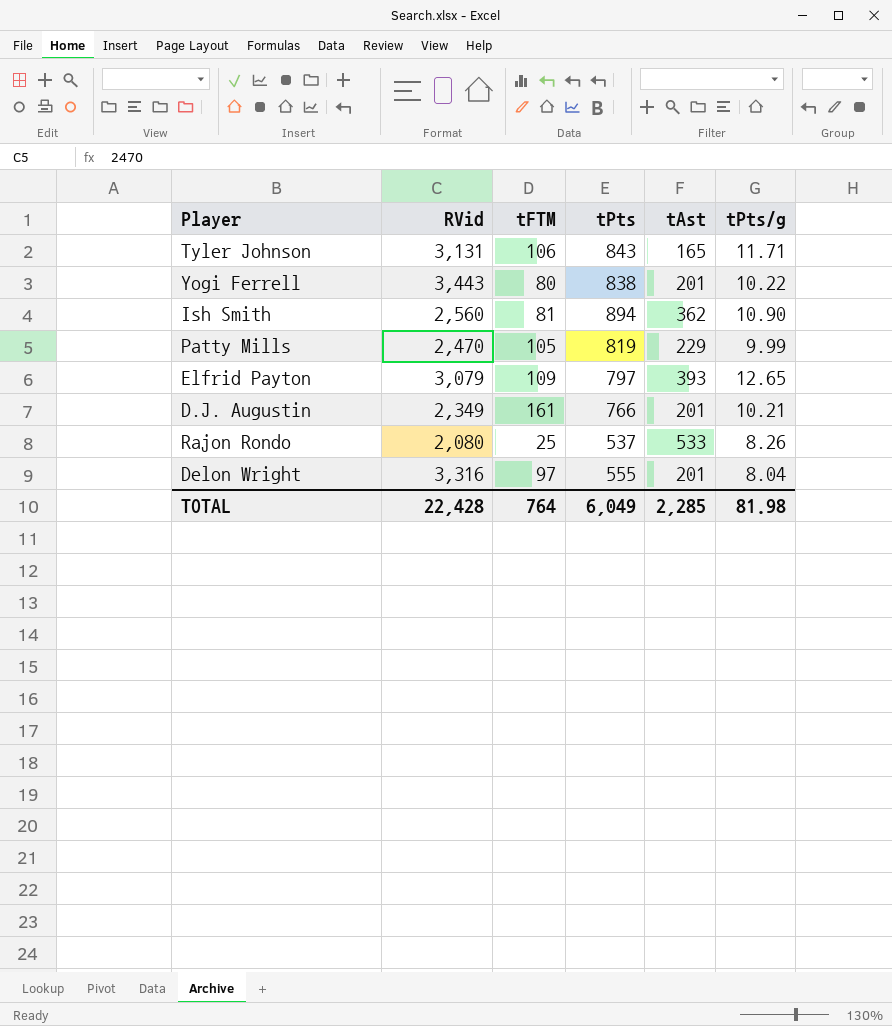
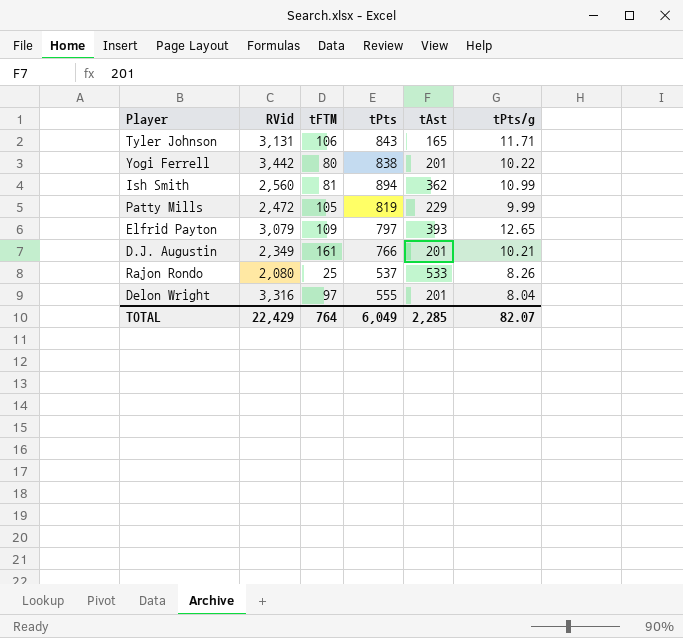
Yogi Ferrell | RVid: 3,443 -> 3,442
Ish Smith | tPts/g: 10.90 -> 10.99
Patty Mills | RVid: 2,470 -> 2,472
TOTAL | RVid: 22,428 -> 22,429
TOTAL | tPts/g: 81.98 -> 82.07

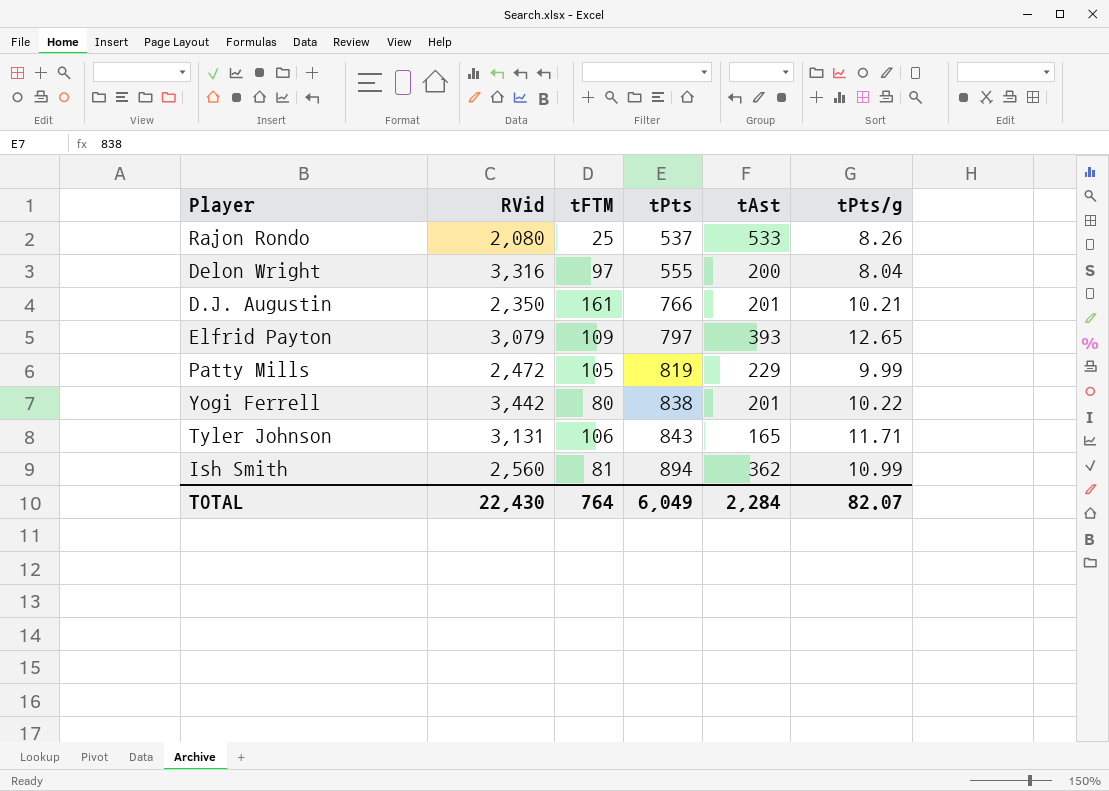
row order: none -> tPts ascending
Delon Wright | tAst: 201 -> 200
D.J. Augustin | RVid: 2,349 -> 2,350
TOTAL | RVid: 22,429 -> 22,430
TOTAL | tAst: 2,285 -> 2,284

